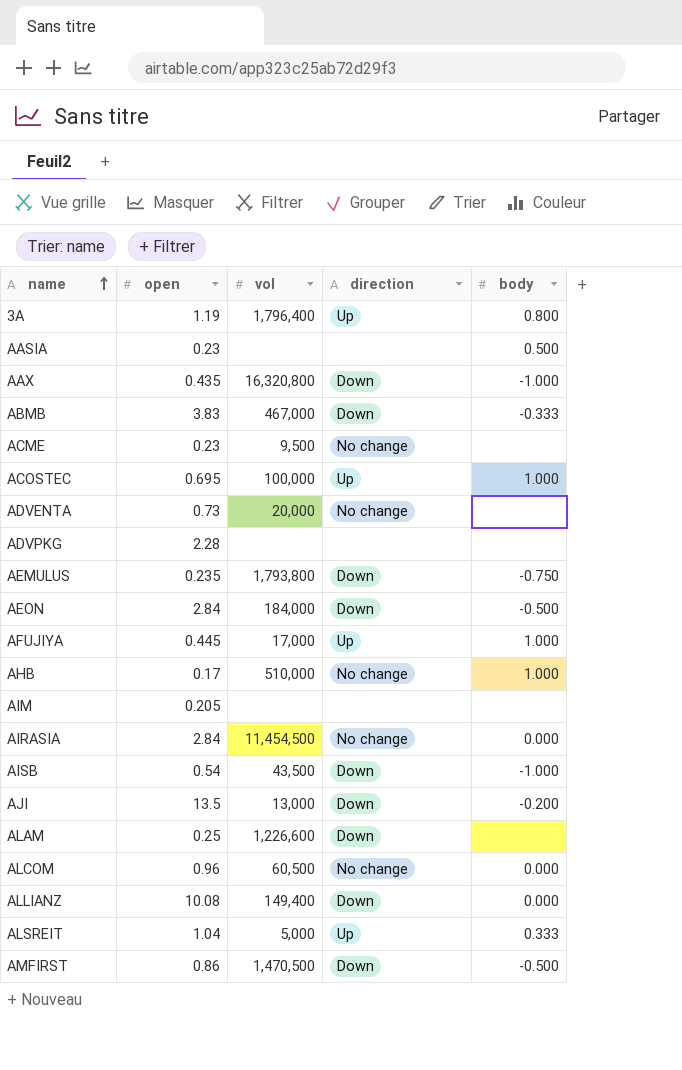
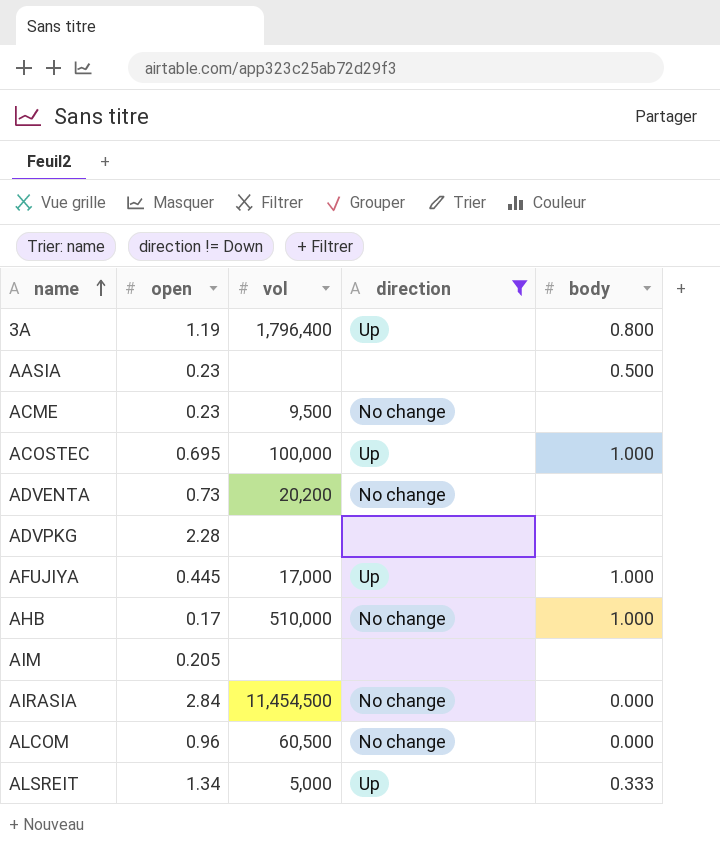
filter: none -> direction != Down
ADVENTA | vol: 20,000 -> 20,200
ALSREIT | open: 1.04 -> 1.34

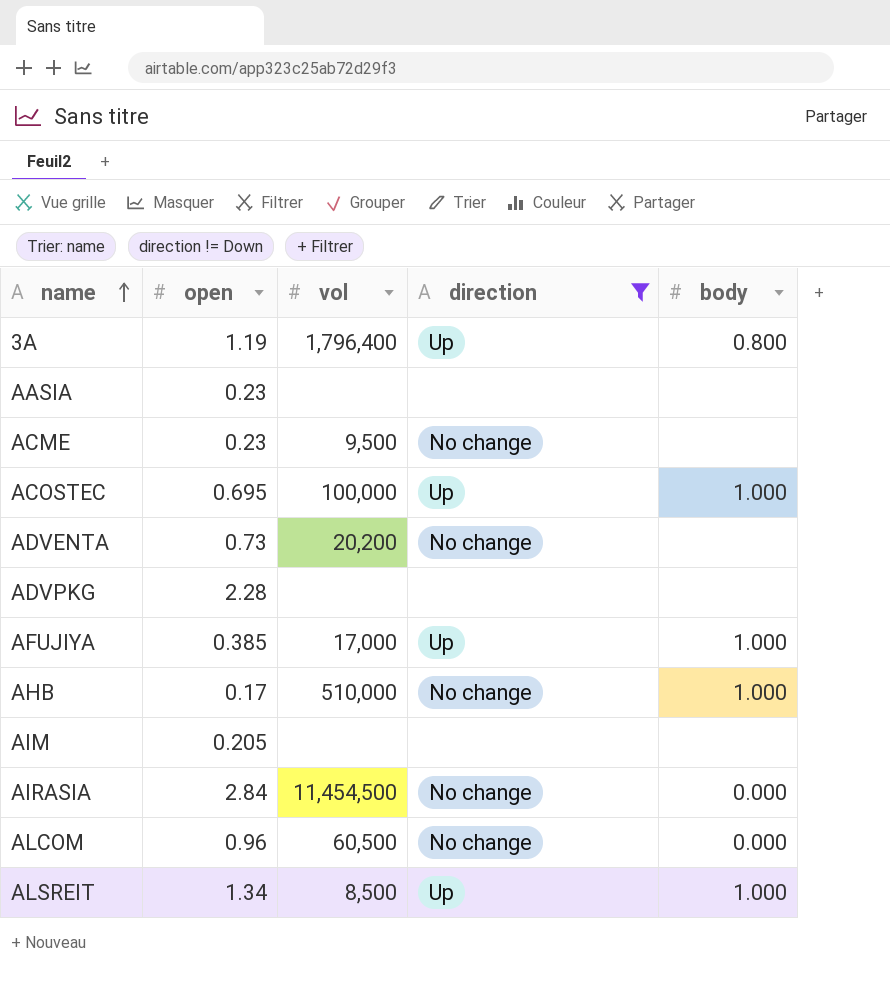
AASIA | body: 0.500 -> none
AFUJIYA | open: 0.445 -> 0.385
ALSREIT | vol: 5,000 -> 8,500
ALSREIT | body: 0.333 -> 1.000

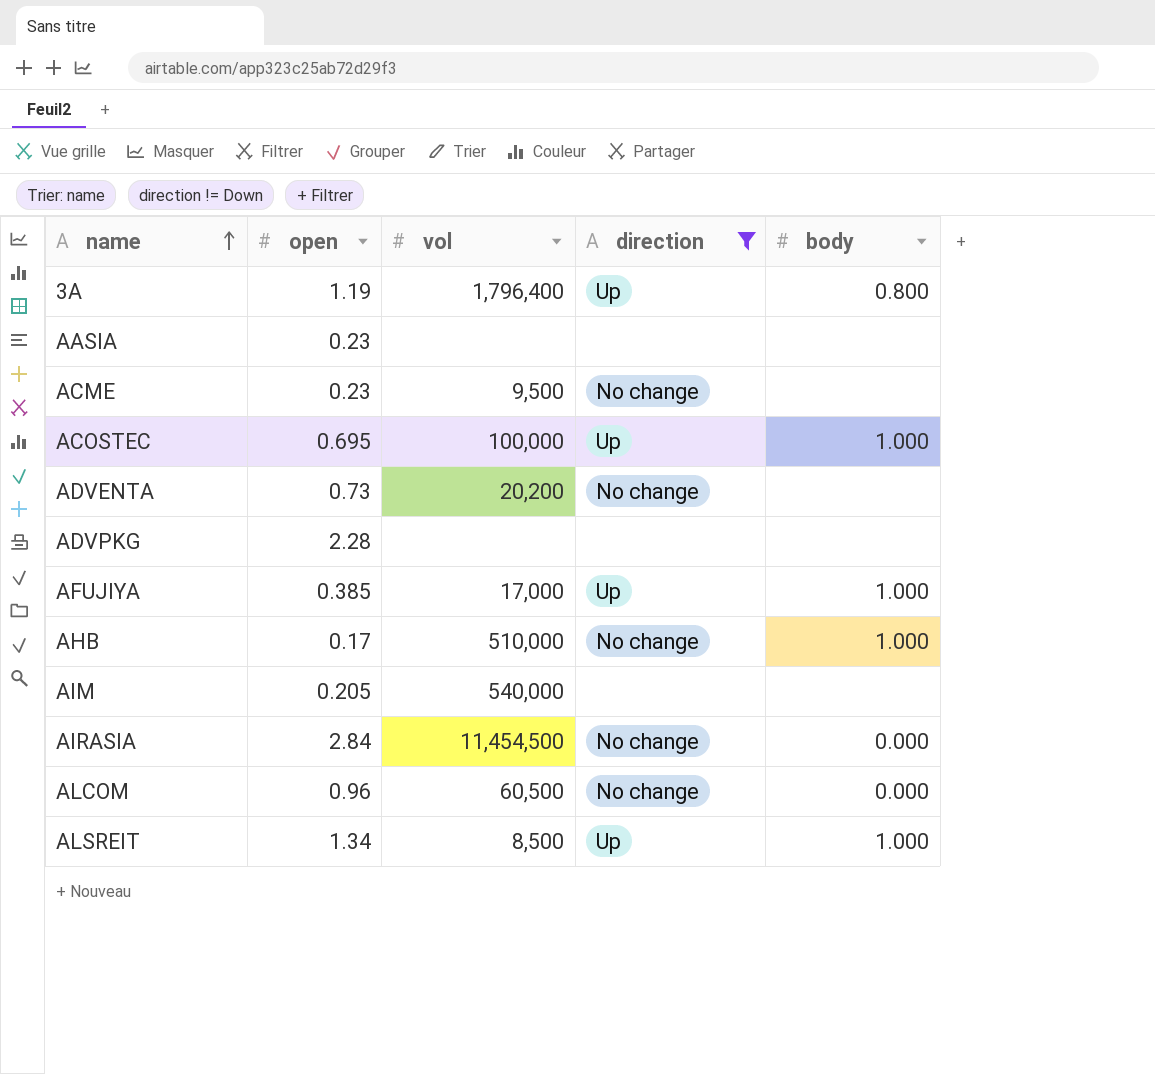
AIM | vol: none -> 540,000

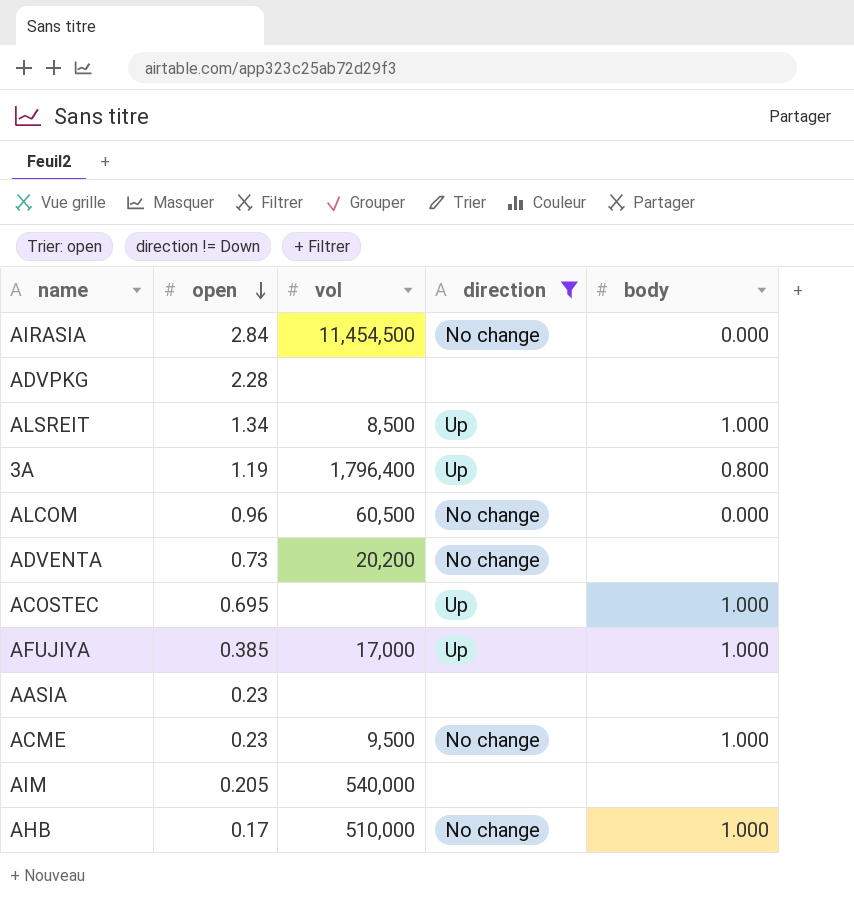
row order: name ascending -> open descending
ACOSTEC | vol: 100,000 -> none
ACME | body: none -> 1.000

